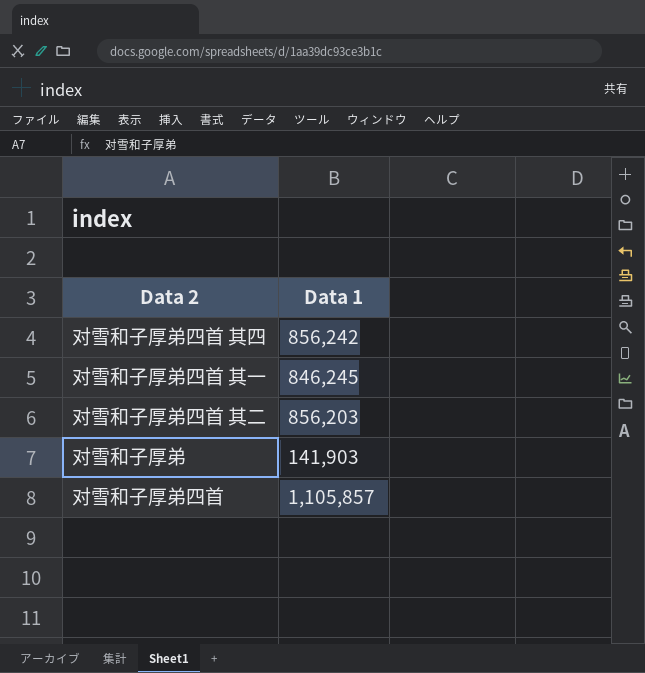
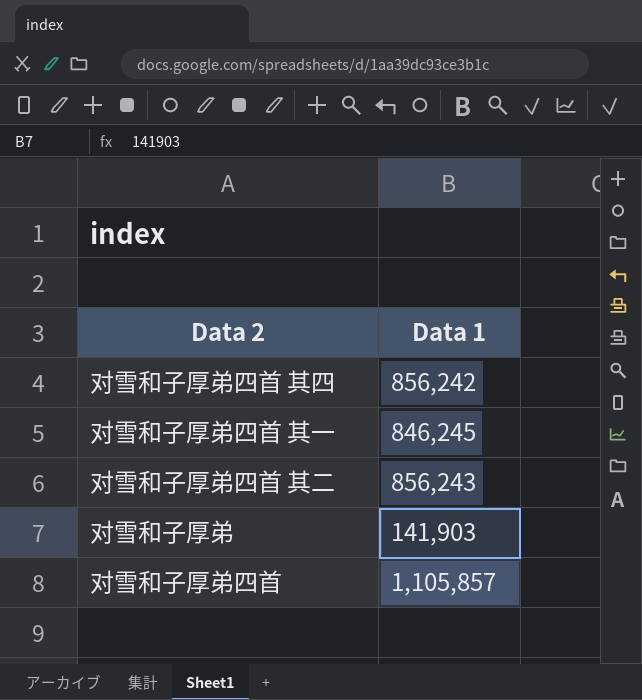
对雪和子厚弟四首 其二 | Data 1: 856,203 -> 856,243

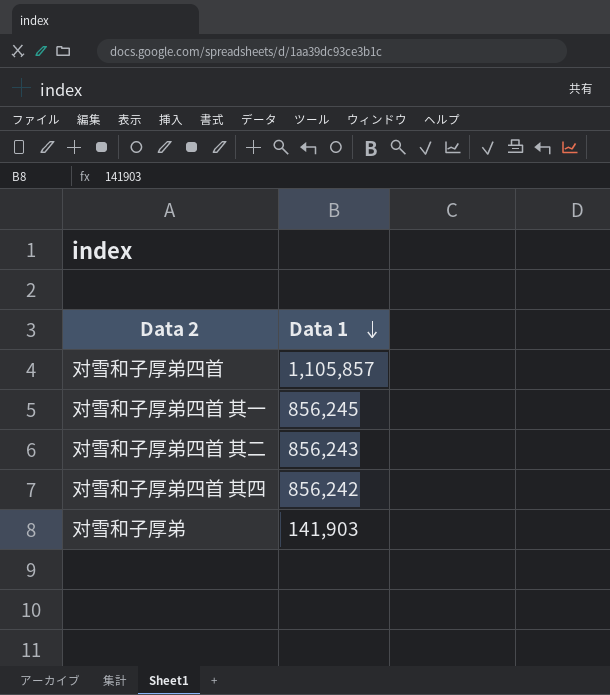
row order: none -> Data 1 descending
对雪和子厚弟四首 其一 | Data 1: 846,245 -> 856,245

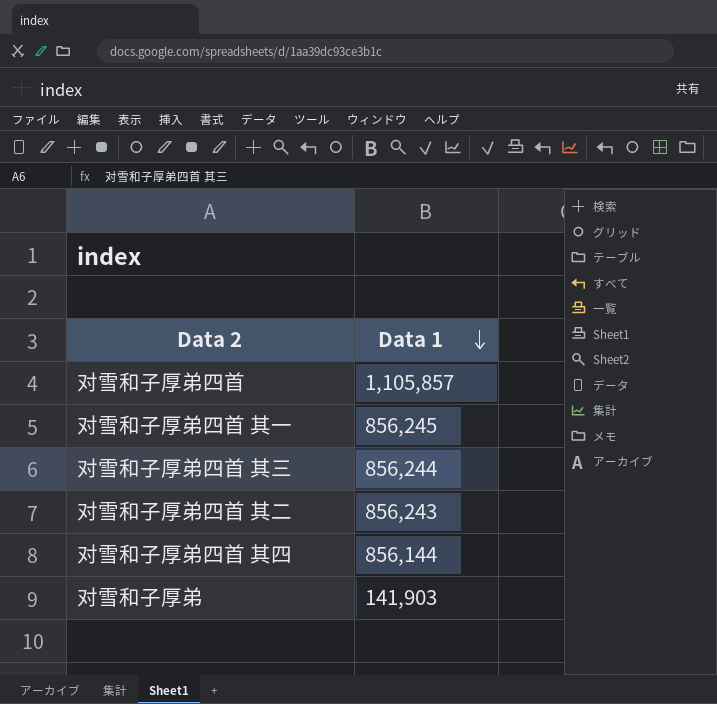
row 对雪和子厚弟四首 其三: none -> 856,244
对雪和子厚弟四首 其四 | Data 1: 856,242 -> 856,144

